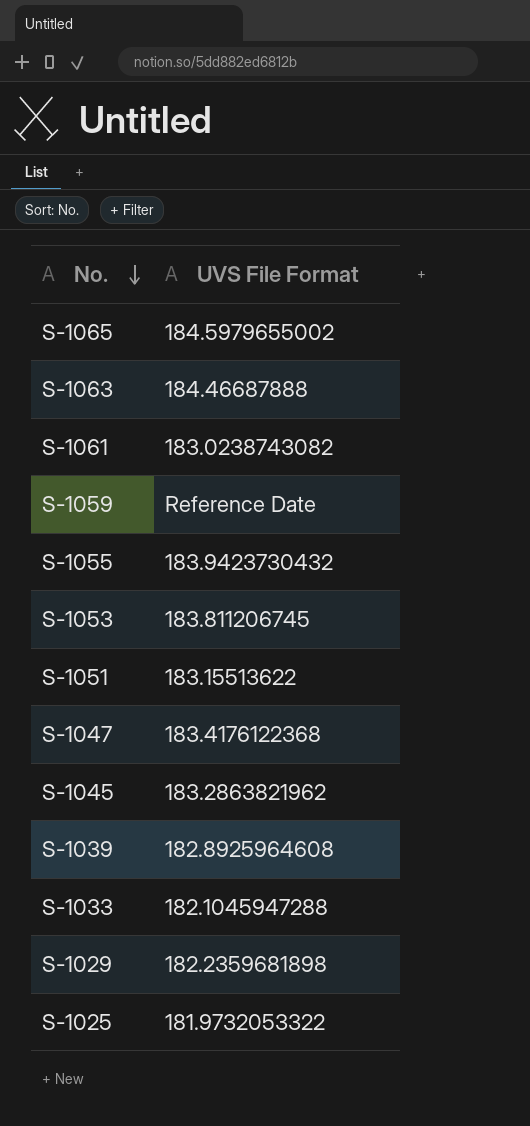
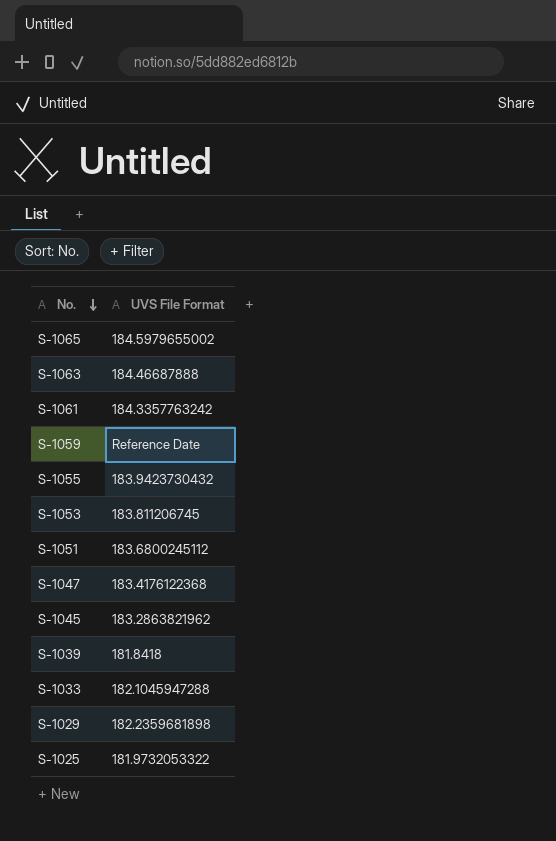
S-1061 | UVS File Format: 183.0238743082 -> 184.3357763242
S-1051 | UVS File Format: 183.15513622 -> 183.6800245112
S-1039 | UVS File Format: 182.8925964608 -> 181.8418

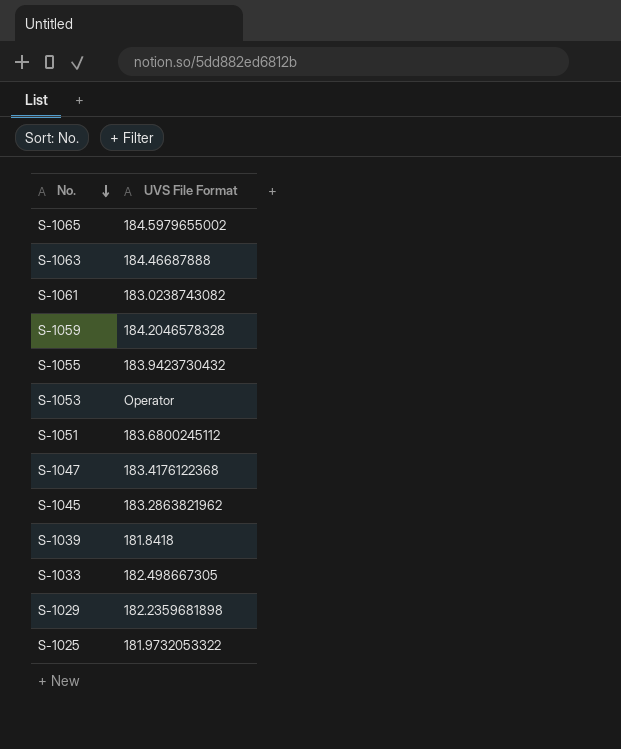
S-1061 | UVS File Format: 184.3357763242 -> 183.0238743082
S-1059 | UVS File Format: Reference Date -> 184.2046578328
S-1053 | UVS File Format: 183.811206745 -> Operator
S-1033 | UVS File Format: 182.1045947288 -> 182.498667305

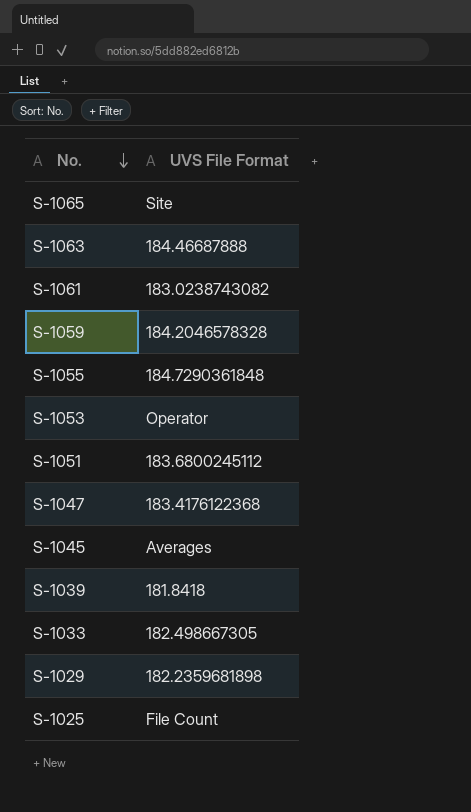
S-1065 | UVS File Format: 184.5979655002 -> Site
S-1055 | UVS File Format: 183.9423730432 -> 184.7290361848
S-1045 | UVS File Format: 183.2863821962 -> Averages
S-1025 | UVS File Format: 181.9732053322 -> File Count

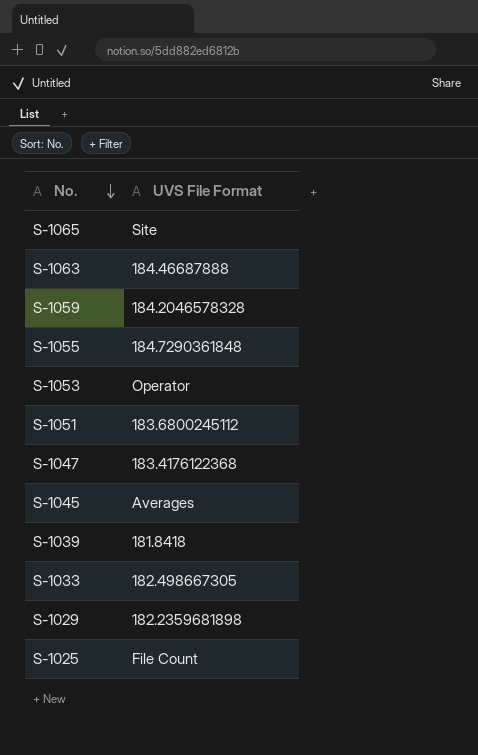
row S-1061: 183.0238743082 -> none

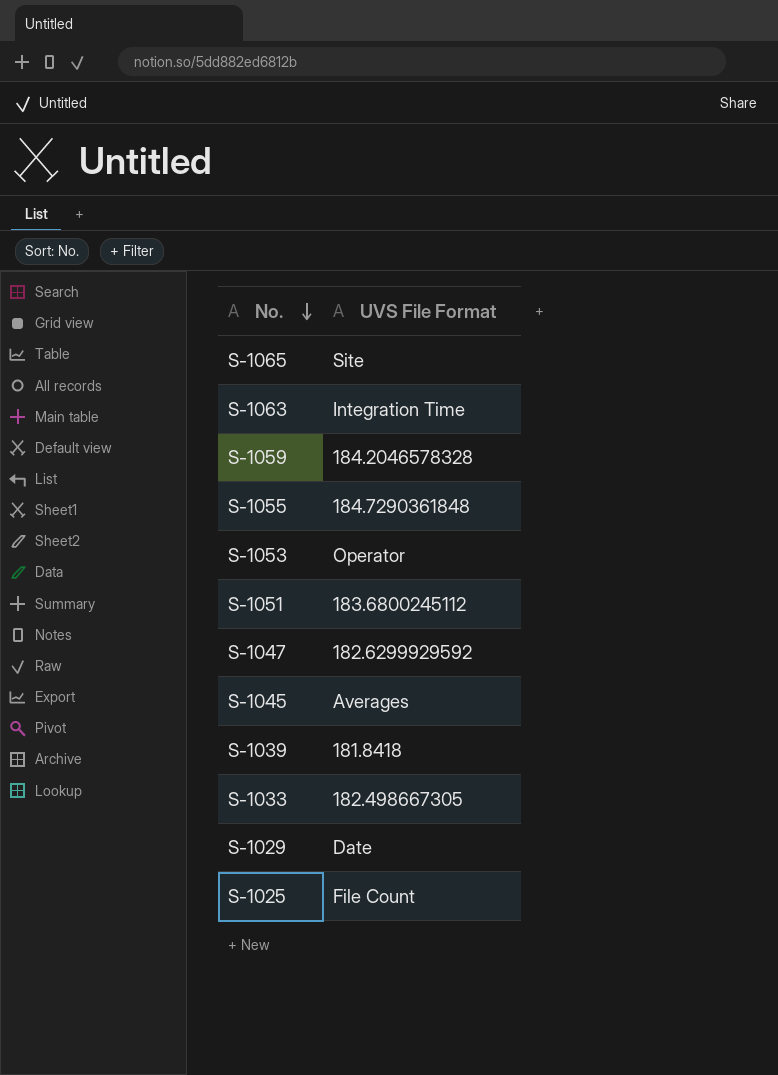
S-1063 | UVS File Format: 184.46687888 -> Integration Time
S-1047 | UVS File Format: 183.4176122368 -> 182.6299929592
S-1029 | UVS File Format: 182.2359681898 -> Date

